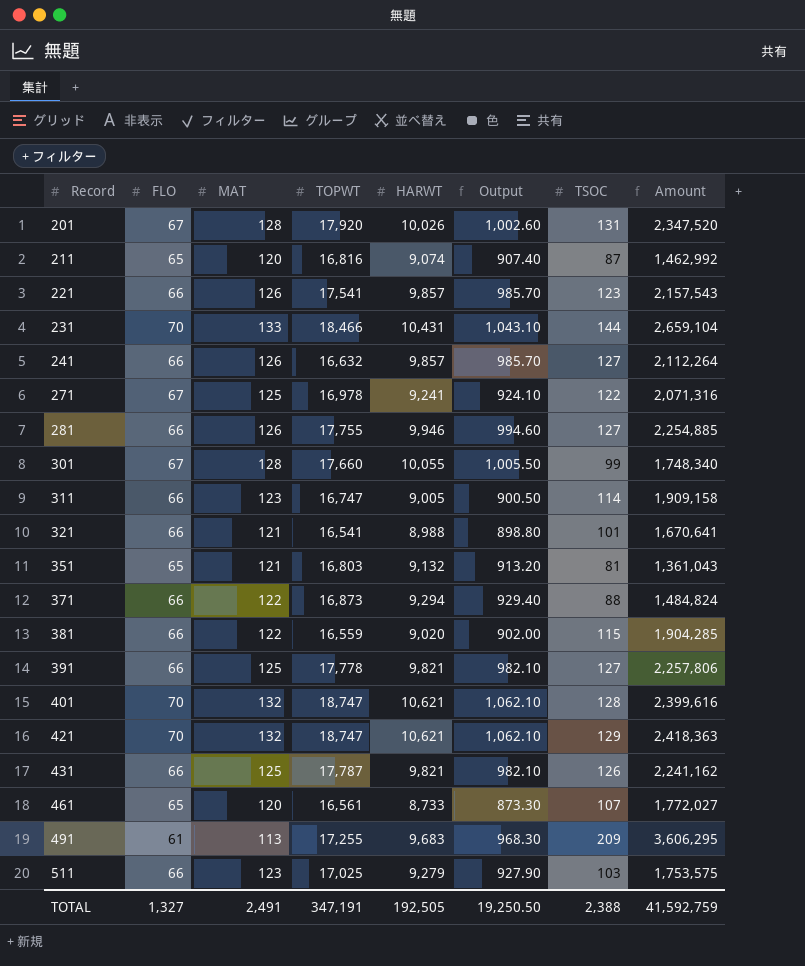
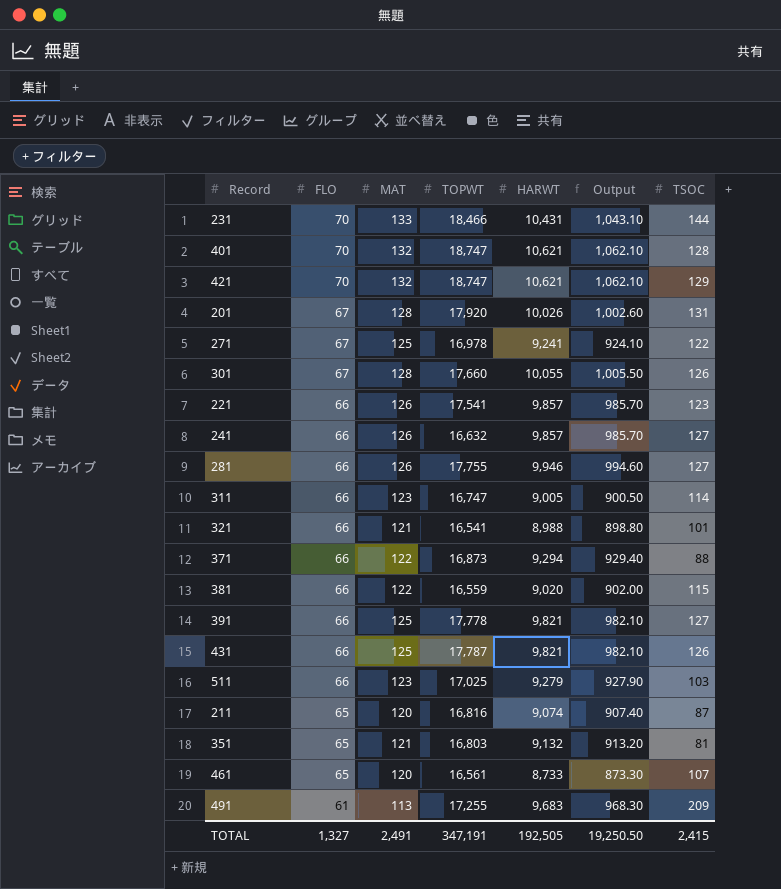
row order: Record ascending -> FLO descending
column Amount | formula: [TOPWT] * [TSOC] -> none
301 | TSOC: 99 -> 126
TOTAL | TSOC: 2,388 -> 2,415

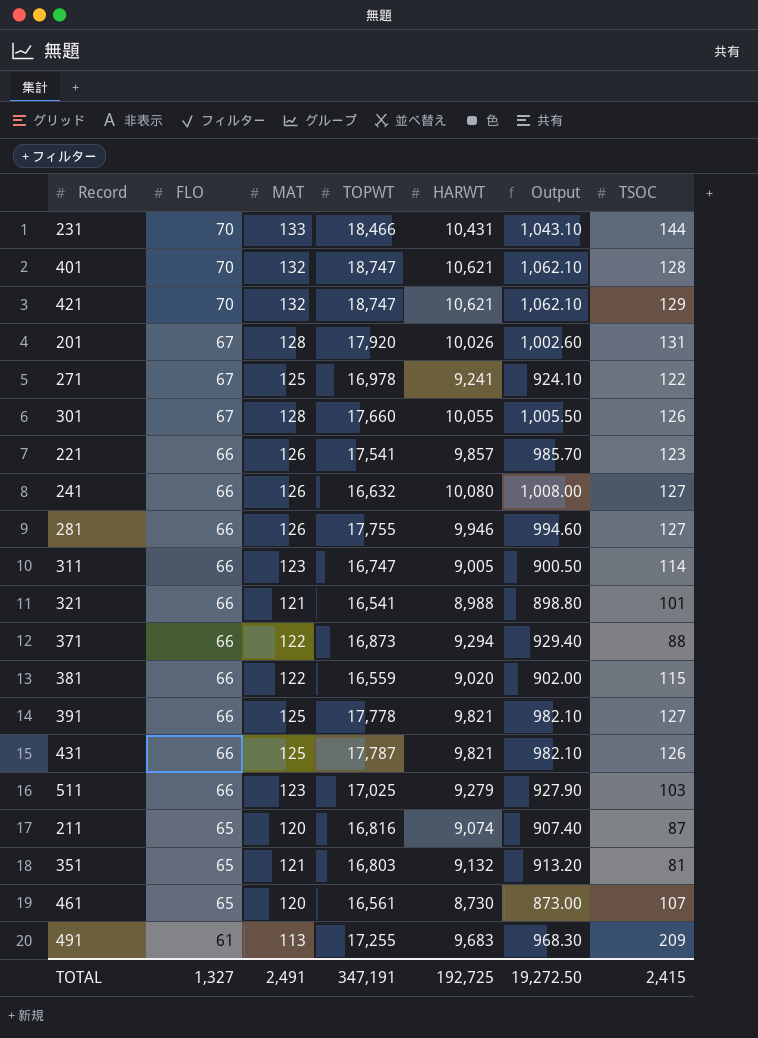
241 | HARWT: 9,857 -> 10,080
241 | Output: 985.70 -> 1,008.00
461 | HARWT: 8,733 -> 8,730
461 | Output: 873.30 -> 873.00
TOTAL | HARWT: 192,505 -> 192,725
TOTAL | Output: 19,250.50 -> 19,272.50

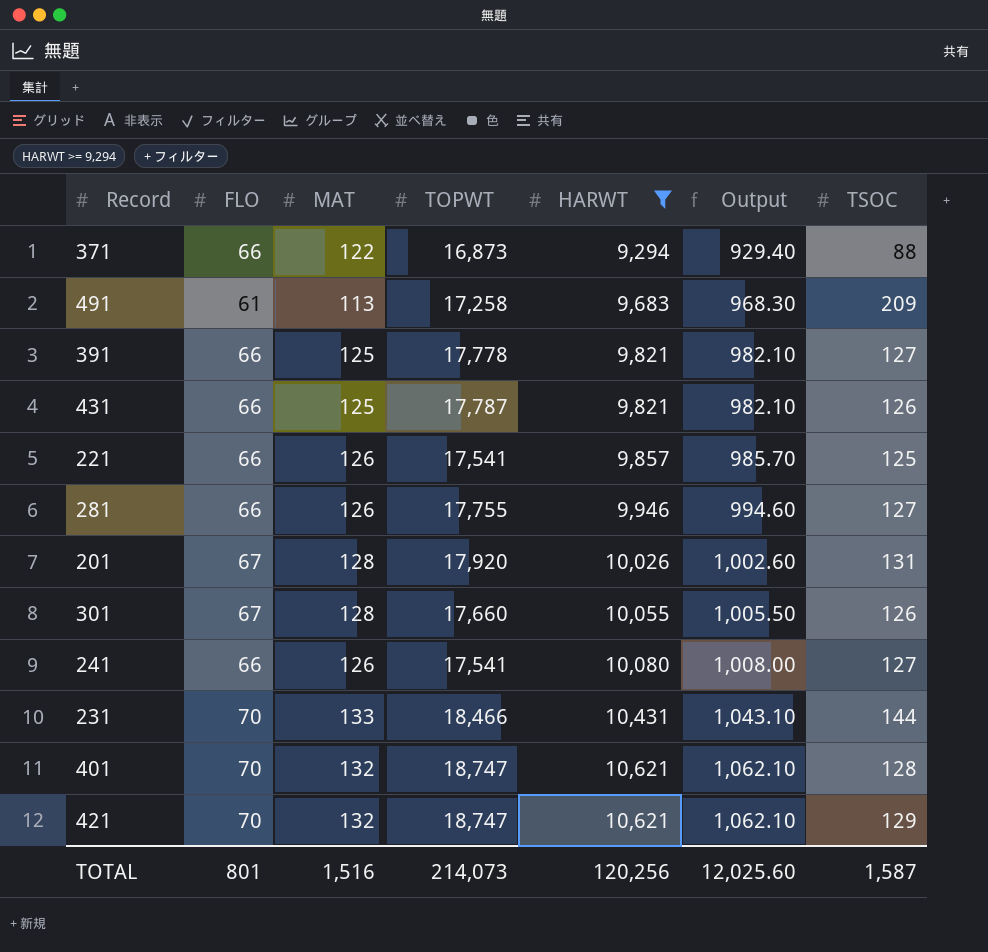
filter: none -> HARWT >= 9,294
row order: FLO descending -> HARWT ascending
491 | TOPWT: 17,255 -> 17,258
221 | TSOC: 123 -> 125
241 | TOPWT: 16,632 -> 17,541
TOTAL | FLO: 1,327 -> 801
TOTAL | MAT: 2,491 -> 1,516
TOTAL | TOPWT: 347,191 -> 214,073
TOTAL | HARWT: 192,725 -> 120,256
TOTAL | Output: 19,272.50 -> 12,025.60
TOTAL | TSOC: 2,415 -> 1,587

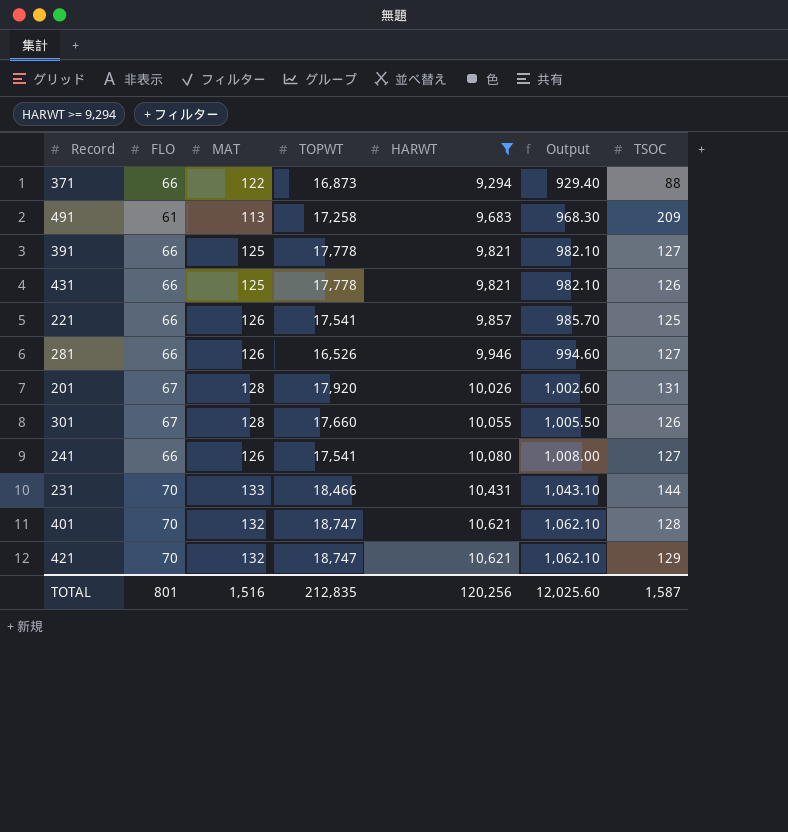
431 | TOPWT: 17,787 -> 17,778
281 | TOPWT: 17,755 -> 16,526
TOTAL | TOPWT: 214,073 -> 212,835

